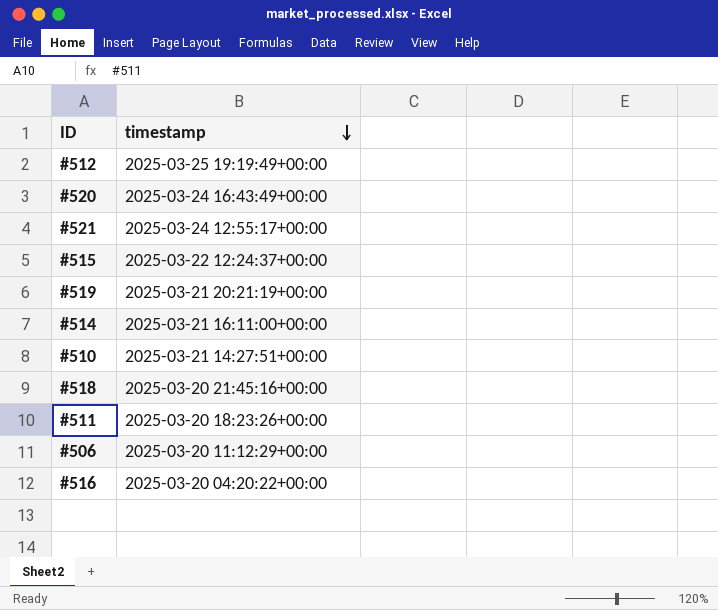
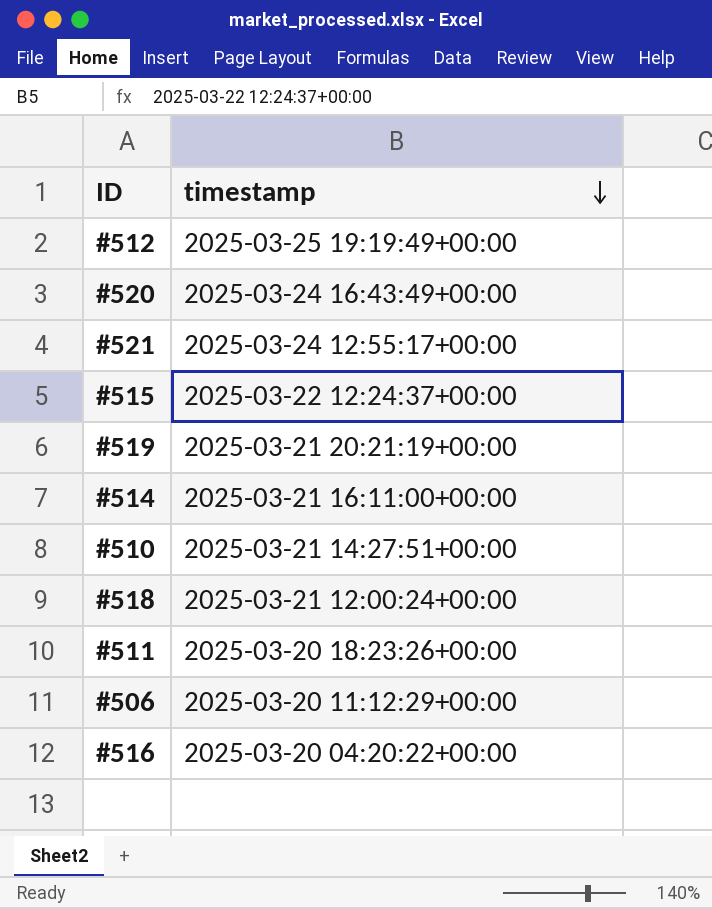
#518 | timestamp: 2025-03-20 21:45:16+00:00 -> 2025-03-21 12:00:24+00:00

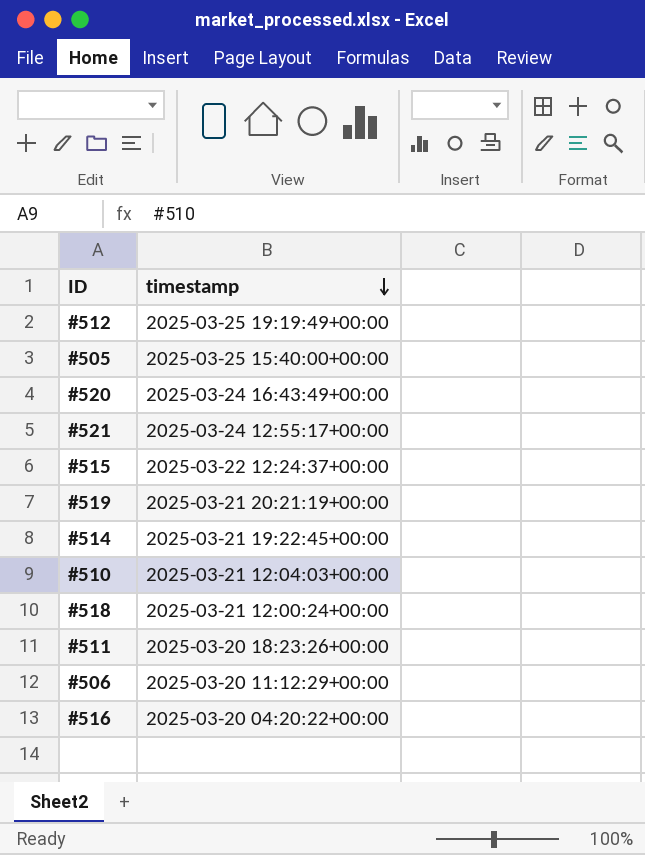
row #505: none -> 2025-03-25 15:40:00+00:00
#514 | timestamp: 2025-03-21 16:11:00+00:00 -> 2025-03-21 19:22:45+00:00
#510 | timestamp: 2025-03-21 14:27:51+00:00 -> 2025-03-21 12:04:03+00:00

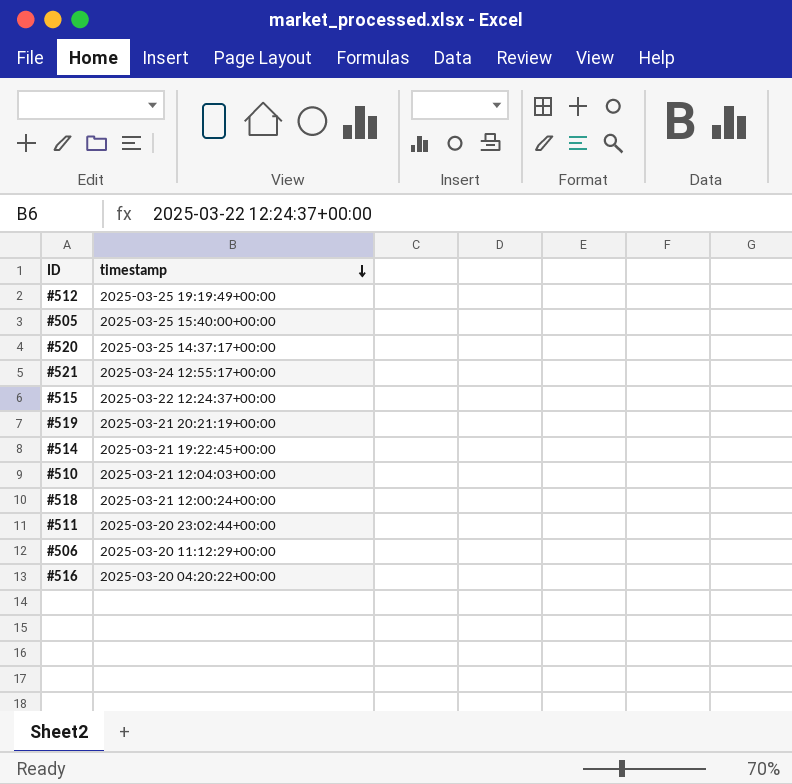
#520 | timestamp: 2025-03-24 16:43:49+00:00 -> 2025-03-25 14:37:17+00:00
#511 | timestamp: 2025-03-20 18:23:26+00:00 -> 2025-03-20 23:02:44+00:00

